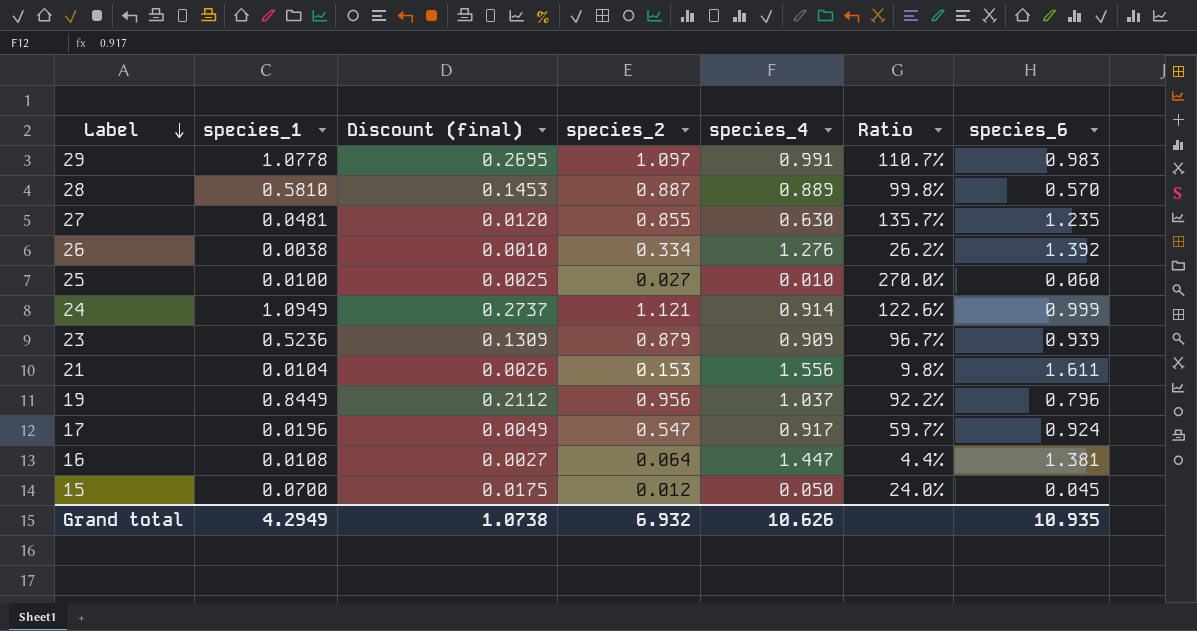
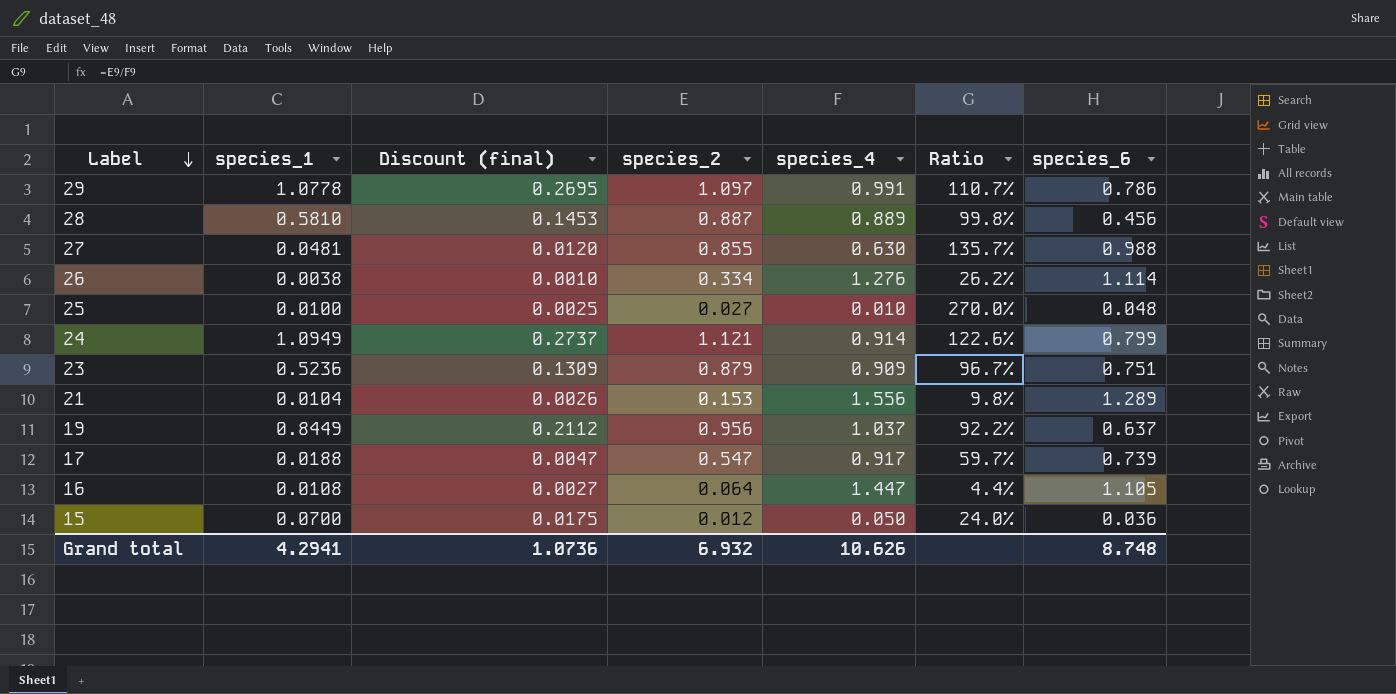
29 | species_6: 0.983 -> 0.786
28 | species_6: 0.570 -> 0.456
27 | species_6: 1.235 -> 0.988
26 | species_6: 1.392 -> 1.114
25 | species_6: 0.060 -> 0.048
24 | species_6: 0.999 -> 0.799
23 | species_6: 0.939 -> 0.751
21 | species_6: 1.611 -> 1.289
19 | species_6: 0.796 -> 0.637
17 | species_1: 0.0196 -> 0.0188
17 | Discount (final): 0.0049 -> 0.0047
17 | species_6: 0.924 -> 0.739
16 | species_6: 1.381 -> 1.105
15 | species_6: 0.045 -> 0.036
Grand total | species_1: 4.2949 -> 4.2941
Grand total | Discount (final): 1.0738 -> 1.0736
Grand total | species_6: 10.935 -> 8.748

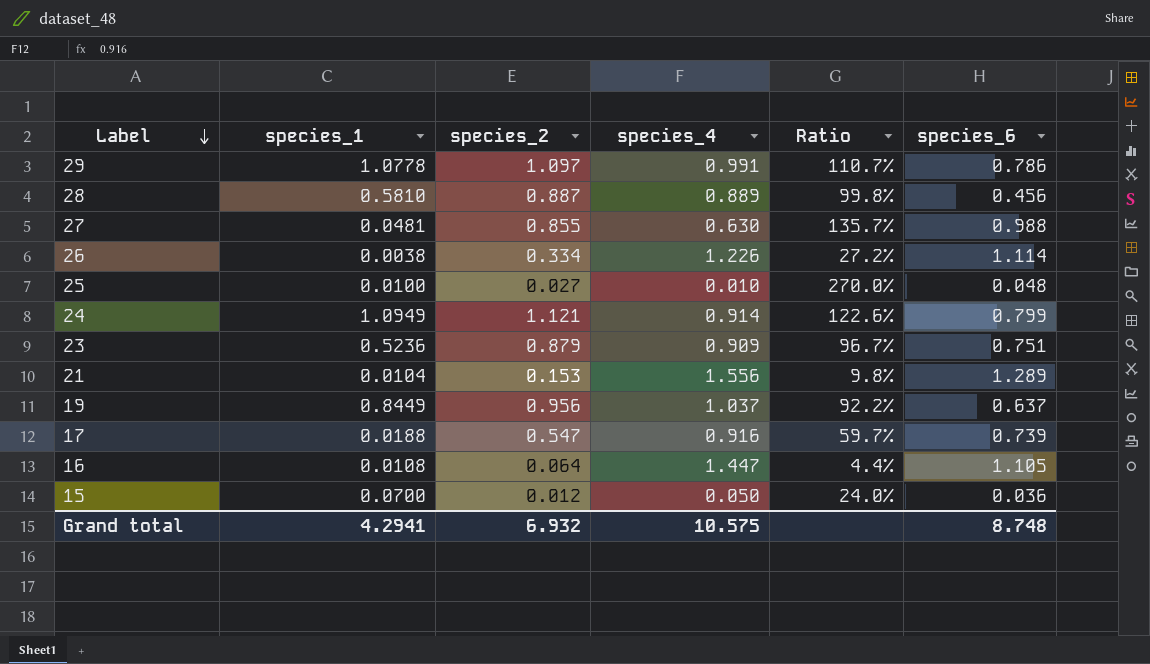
column Discount (final) | formula: [species_1] * 0.25 -> none
26 | species_4: 1.276 -> 1.226
26 | Ratio: 26.2% -> 27.2%
17 | species_4: 0.917 -> 0.916
Grand total | species_4: 10.626 -> 10.575

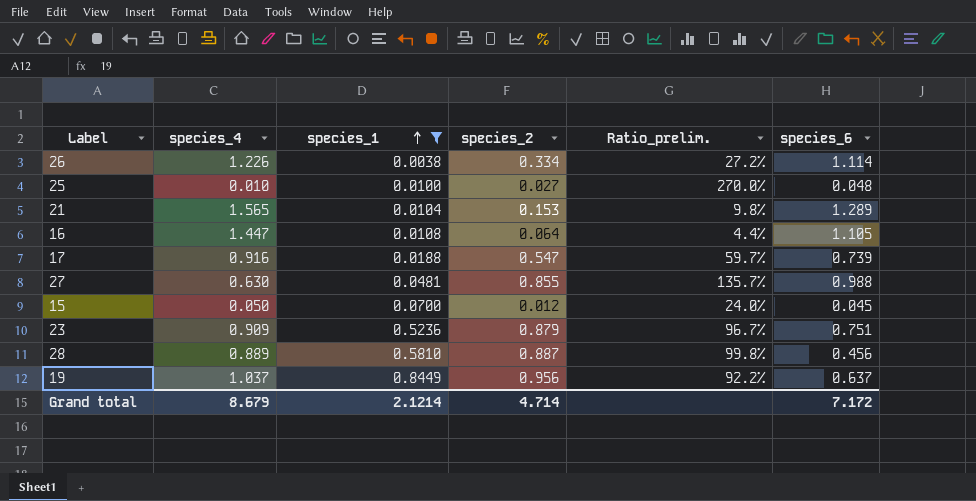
filter: none -> species_1 <= 0.8449
row order: Label descending -> species_1 ascending
column species_4 | position: 4 -> 2
column name: Ratio -> Ratio_prelim.
21 | species_4: 1.556 -> 1.565
15 | species_6: 0.036 -> 0.045
Grand total | species_4: 10.575 -> 8.679
Grand total | species_1: 4.2941 -> 2.1214
Grand total | species_2: 6.932 -> 4.714
Grand total | species_6: 8.748 -> 7.172

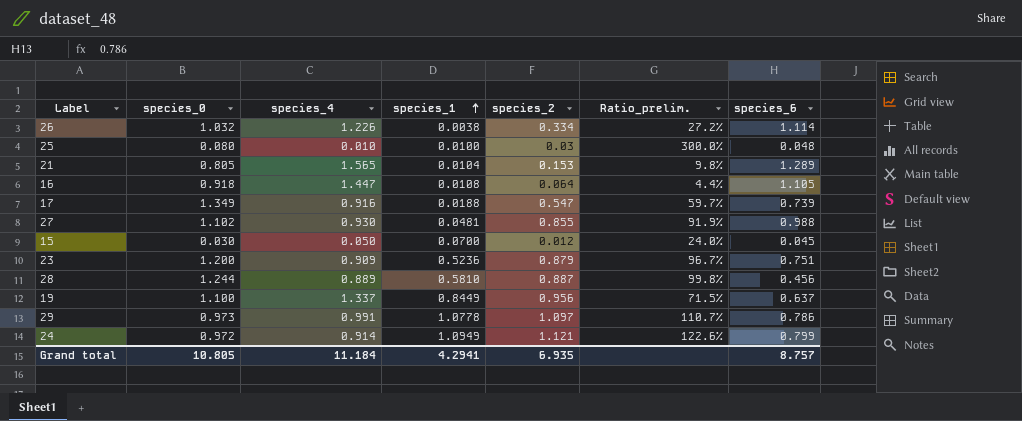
filter: species_1 <= 0.8449 -> none
column species_0 | position: none -> 2
25 | species_2: 0.027 -> 0.03
25 | Ratio_prelim.: 270.0% -> 300.0%
27 | species_4: 0.630 -> 0.930
27 | Ratio_prelim.: 135.7% -> 91.9%
19 | species_4: 1.037 -> 1.337
19 | Ratio_prelim.: 92.2% -> 71.5%
Grand total | species_4: 8.679 -> 11.184
Grand total | species_1: 2.1214 -> 4.2941
Grand total | species_2: 4.714 -> 6.935
Grand total | species_6: 7.172 -> 8.757

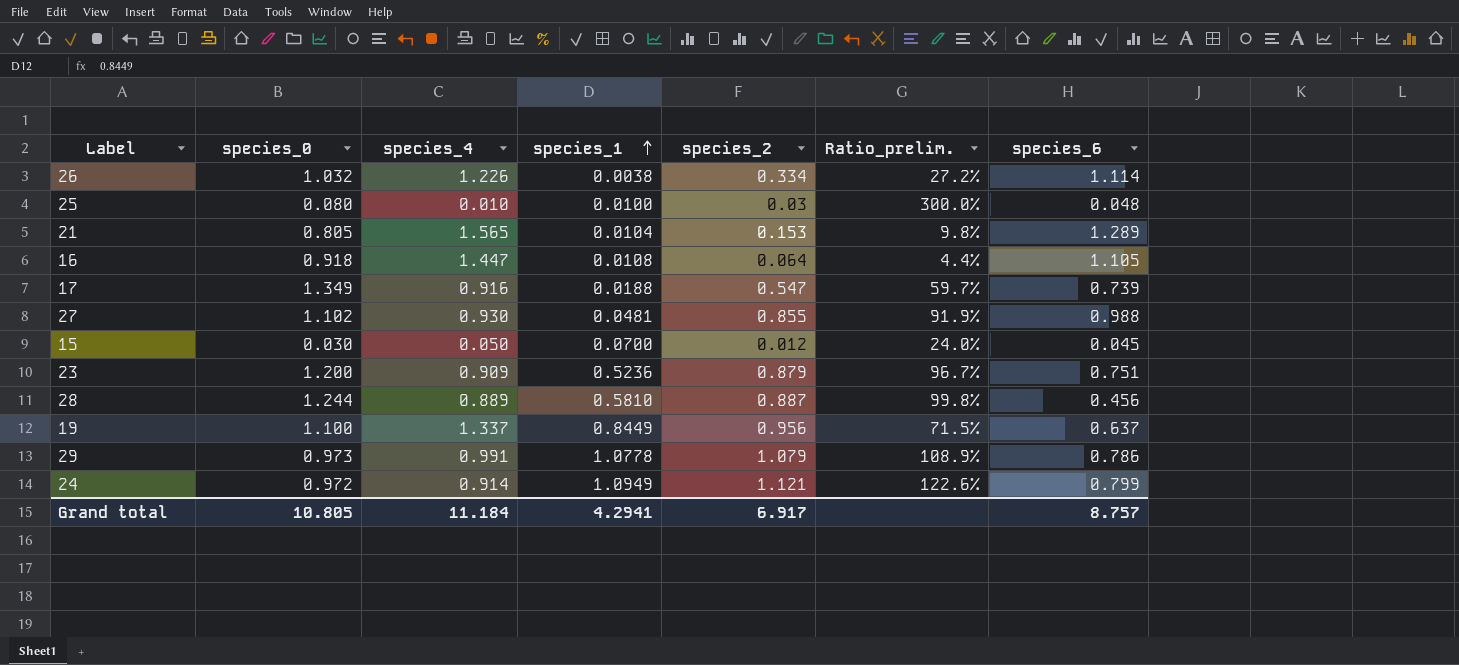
29 | species_2: 1.097 -> 1.079
29 | Ratio_prelim.: 110.7% -> 108.9%
Grand total | species_2: 6.935 -> 6.917

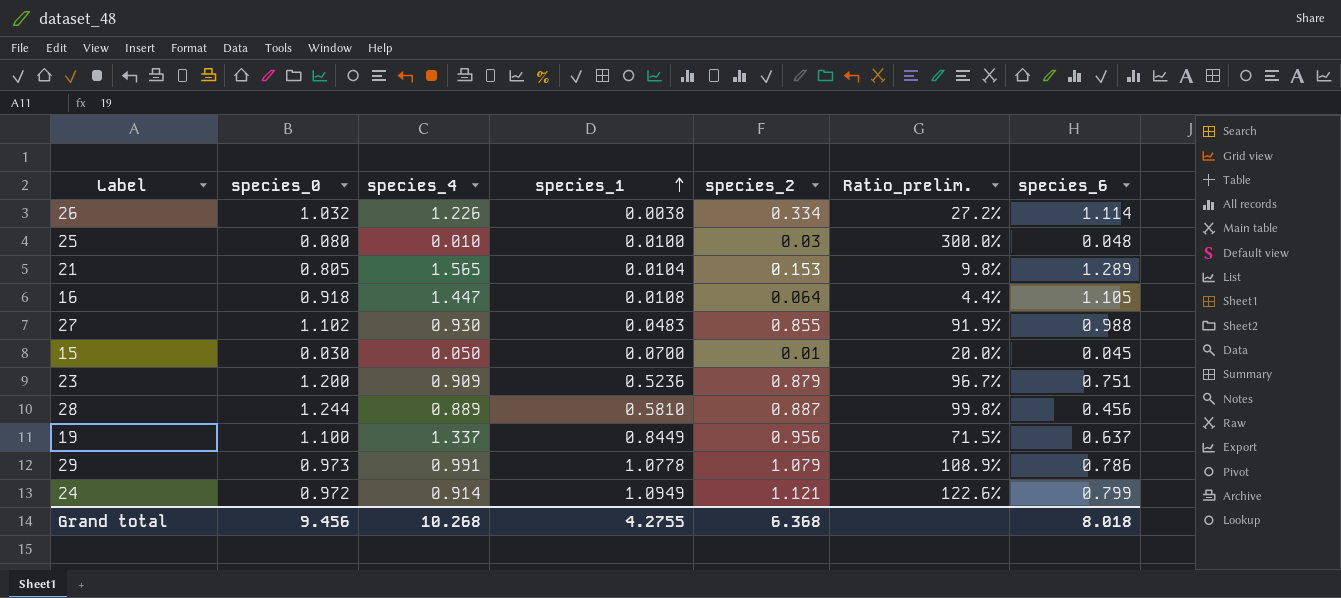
row 17: 1.349 | 0.916 | 0.0188 | 0.547 | 59.7% | 0.739 -> none
27 | species_1: 0.0481 -> 0.0483
15 | species_2: 0.012 -> 0.01
15 | Ratio_prelim.: 24.0% -> 20.0%
Grand total | species_0: 10.805 -> 9.456
Grand total | species_4: 11.184 -> 10.268
Grand total | species_1: 4.2941 -> 4.2755
Grand total | species_2: 6.917 -> 6.368
Grand total | species_6: 8.757 -> 8.018

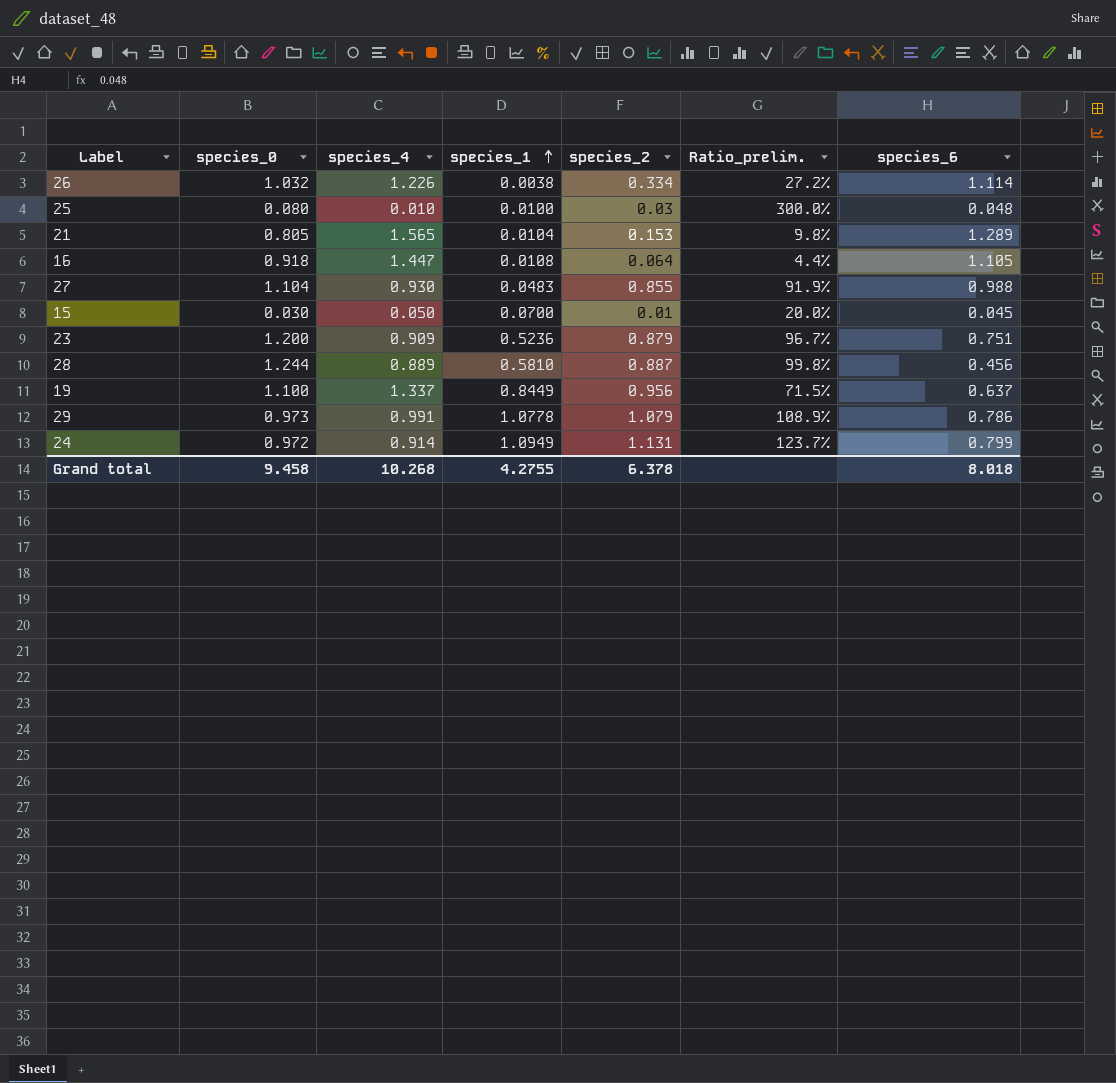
27 | species_0: 1.102 -> 1.104
24 | species_2: 1.121 -> 1.131
24 | Ratio_prelim.: 122.6% -> 123.7%
Grand total | species_0: 9.456 -> 9.458
Grand total | species_2: 6.368 -> 6.378

